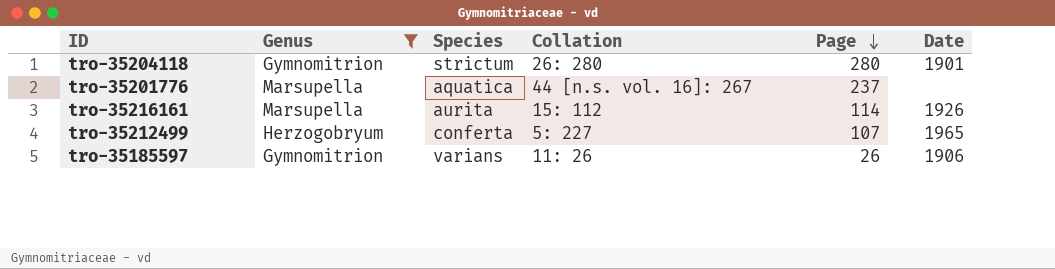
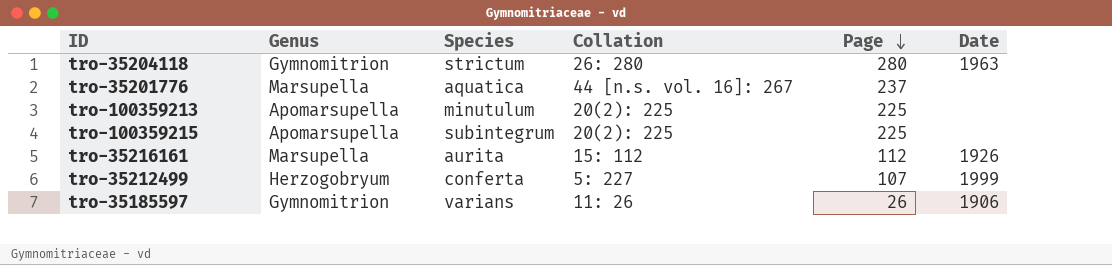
filter: Genus != Apomarsupella -> none
tro-35204118 | Date: 1901 -> 1963
tro-35216161 | Page: 114 -> 112
tro-35212499 | Date: 1965 -> 1999

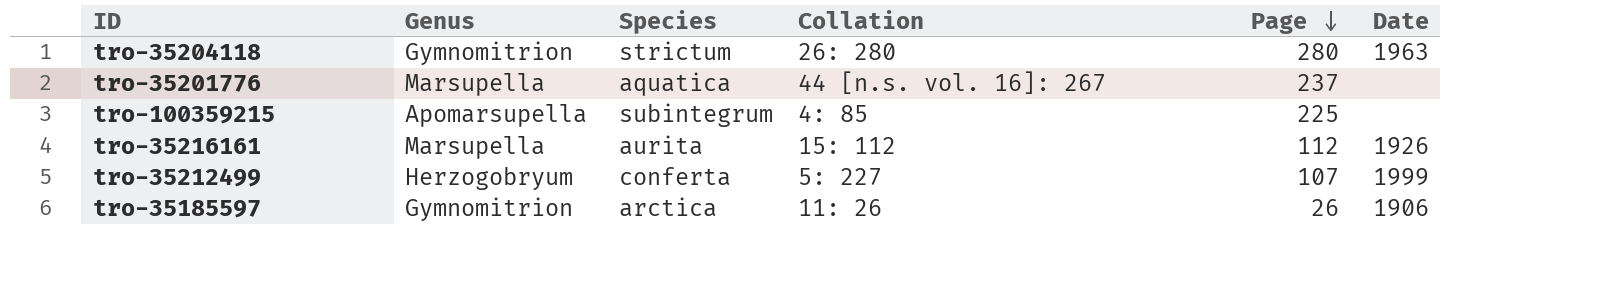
row tro-100359213: Apomarsupella | minutulum | 20(2): 225 | 225 | none -> none
tro-100359215 | Collation: 20(2): 225 -> 4: 85
tro-35185597 | Species: varians -> arctica

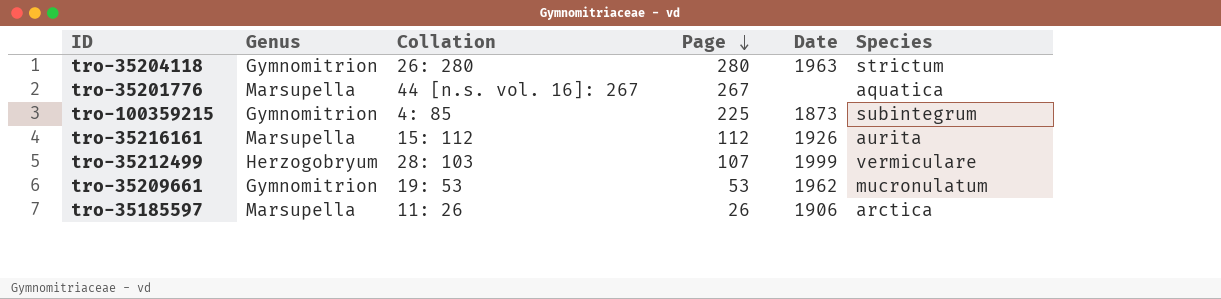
column Species | position: 3 -> 6
tro-35201776 | Page: 237 -> 267
tro-100359215 | Genus: Apomarsupella -> Gymnomitrion
tro-100359215 | Date: none -> 1873
tro-35212499 | Collation: 5: 227 -> 28: 103
tro-35212499 | Species: conferta -> vermiculare
row tro-35209661: none -> Gymnomitrion | 19: 53 | 53 | 1962 | mucronulatum
tro-35185597 | Genus: Gymnomitrion -> Marsupella

